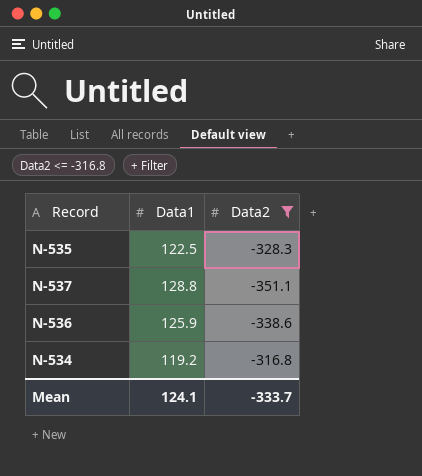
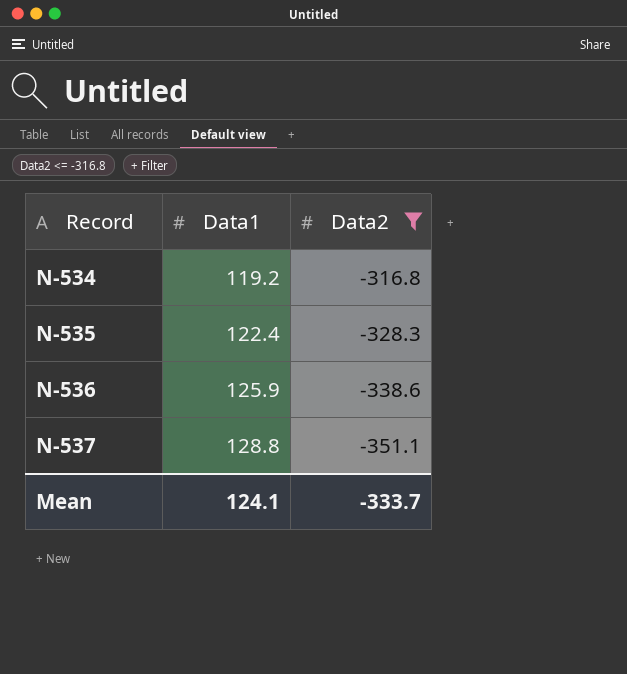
row order: none -> Record ascending
N-535 | Data1: 122.5 -> 122.4

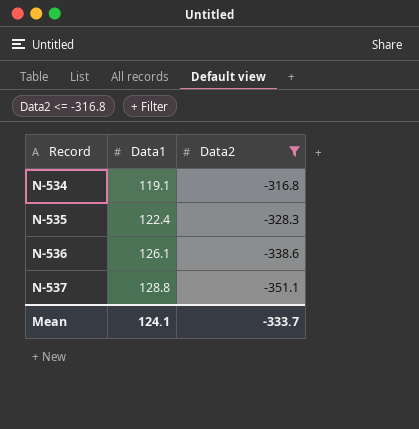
N-534 | Data1: 119.2 -> 119.1
N-536 | Data1: 125.9 -> 126.1

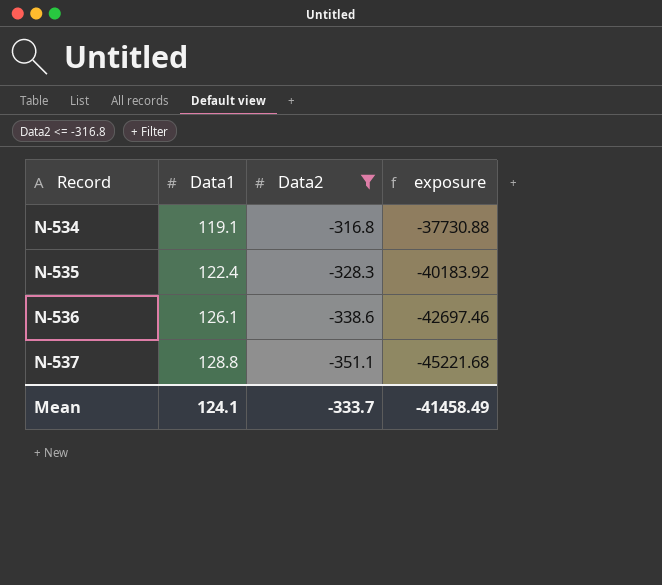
column exposure | formula: none -> [Data1] * [Data2]

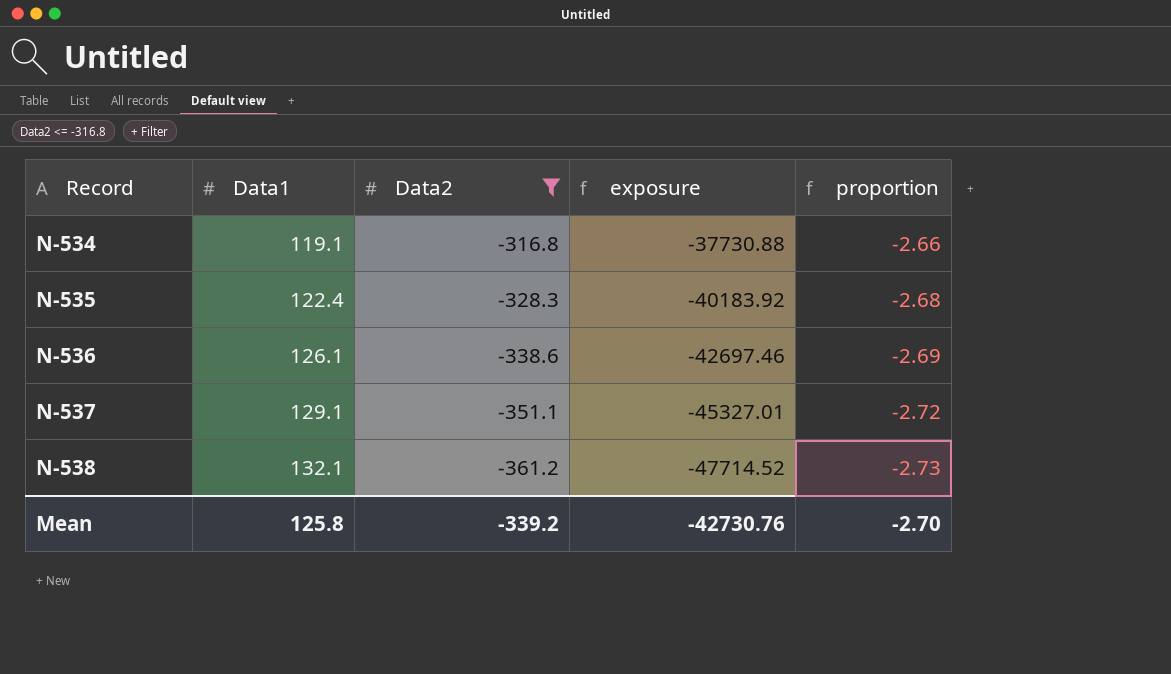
column proportion | formula: none -> [Data2] / [Data1]
N-537 | Data1: 128.8 -> 129.1
N-537 | exposure: -45221.68 -> -45327.01
row N-538: none -> 132.1 | -361.2 | -47714.52 | -2.73
Mean | Data1: 124.1 -> 125.8
Mean | Data2: -333.7 -> -339.2
Mean | exposure: -41458.49 -> -42730.76

